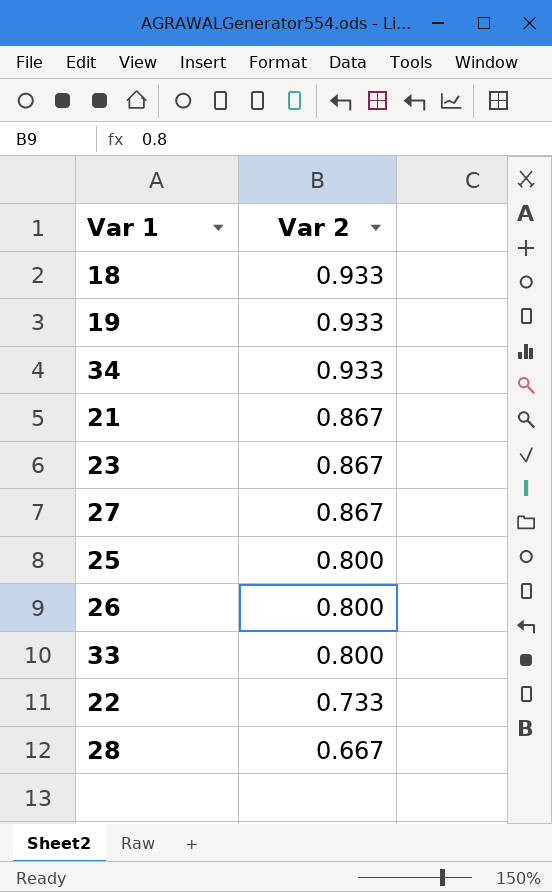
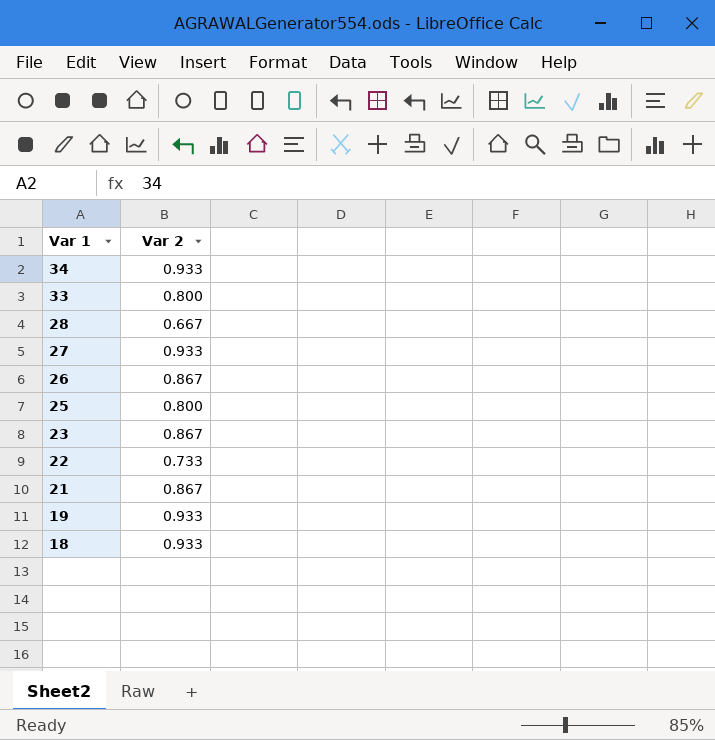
row order: Var 2 descending -> Var 1 descending
27 | Var 2: 0.867 -> 0.933
26 | Var 2: 0.800 -> 0.867

